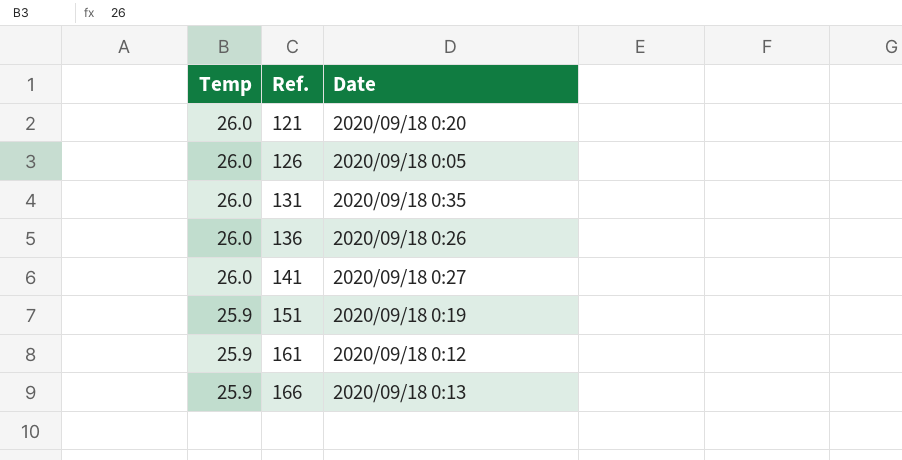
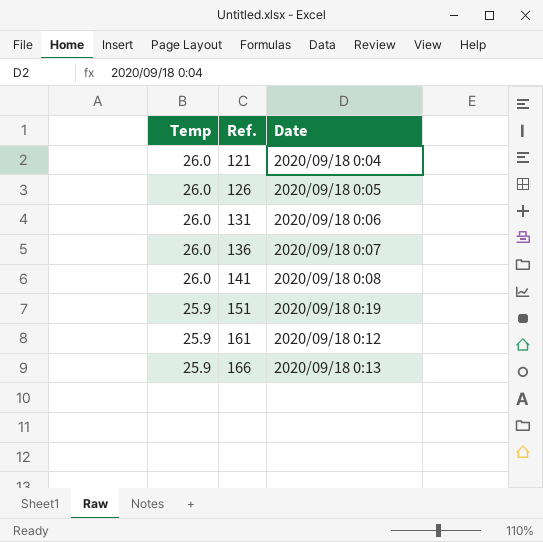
121 | Date: 2020/09/18 0:20 -> 2020/09/18 0:04
131 | Date: 2020/09/18 0:35 -> 2020/09/18 0:06
136 | Date: 2020/09/18 0:26 -> 2020/09/18 0:07
141 | Date: 2020/09/18 0:27 -> 2020/09/18 0:08

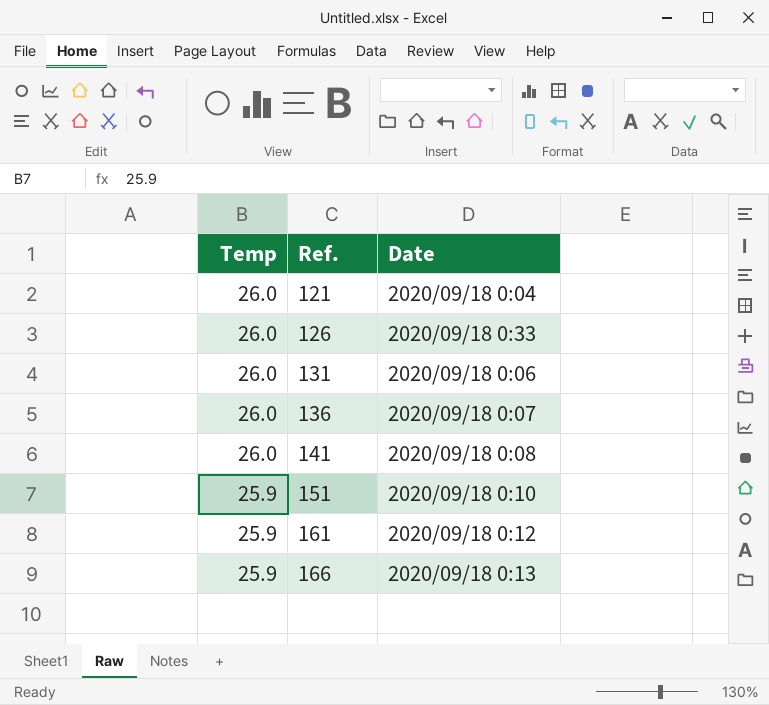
126 | Date: 2020/09/18 0:05 -> 2020/09/18 0:33
151 | Date: 2020/09/18 0:19 -> 2020/09/18 0:10

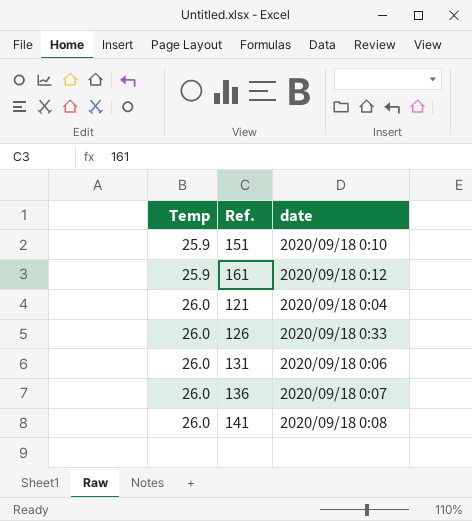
row order: Temp descending -> Temp ascending
column name: Date -> date
row 166: 25.9 | 2020/09/18 0:13 -> none

